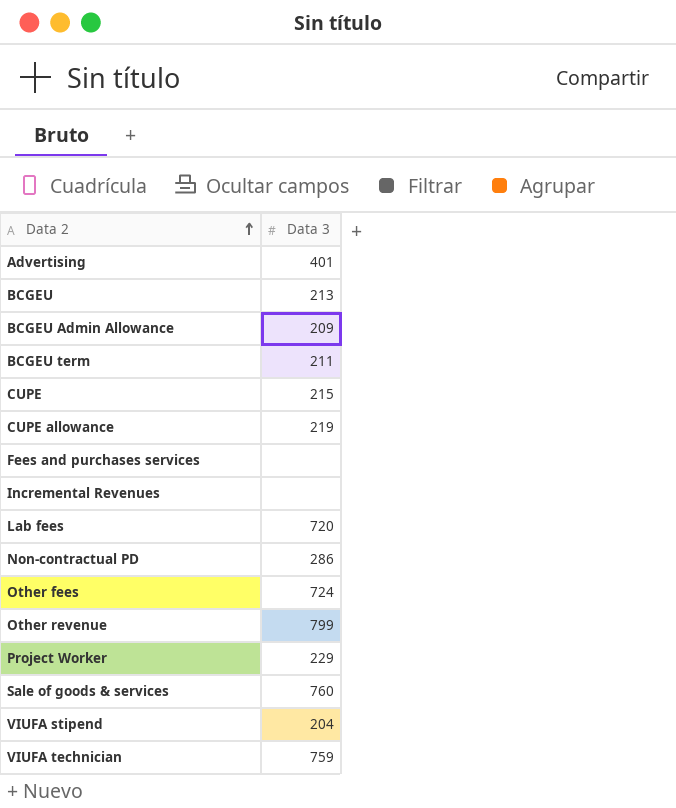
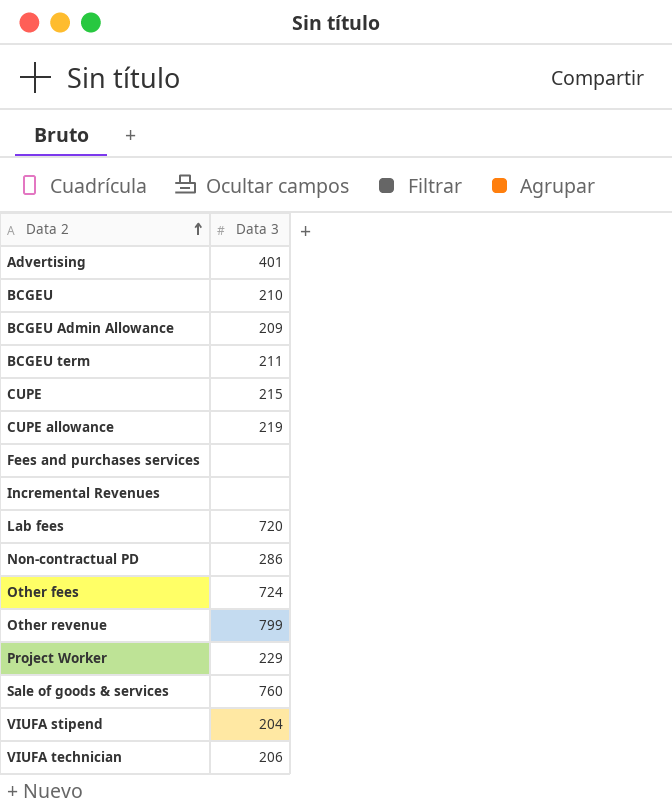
BCGEU | Data 3: 213 -> 210
VIUFA technician | Data 3: 759 -> 206

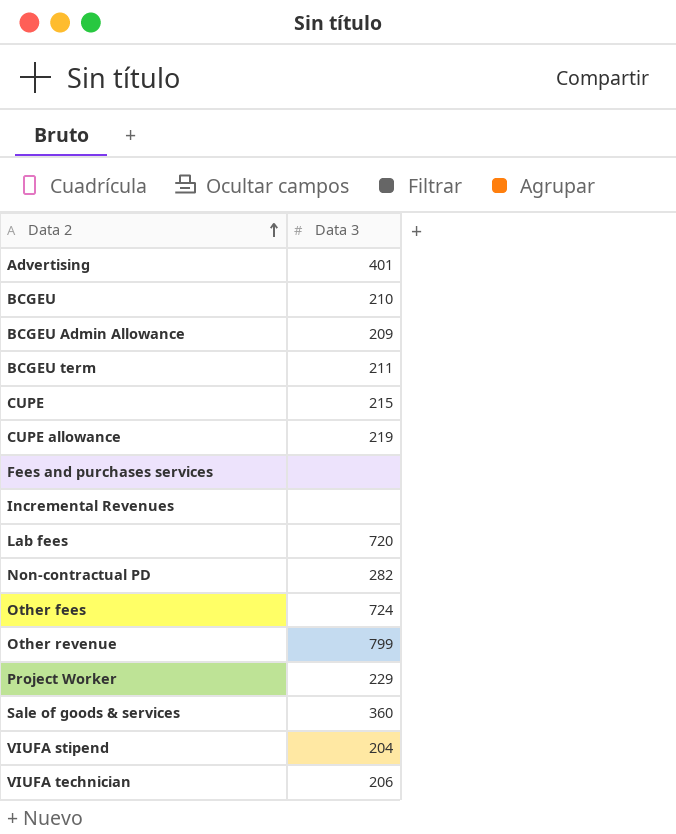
Non-contractual PD | Data 3: 286 -> 282
Sale of goods & services | Data 3: 760 -> 360

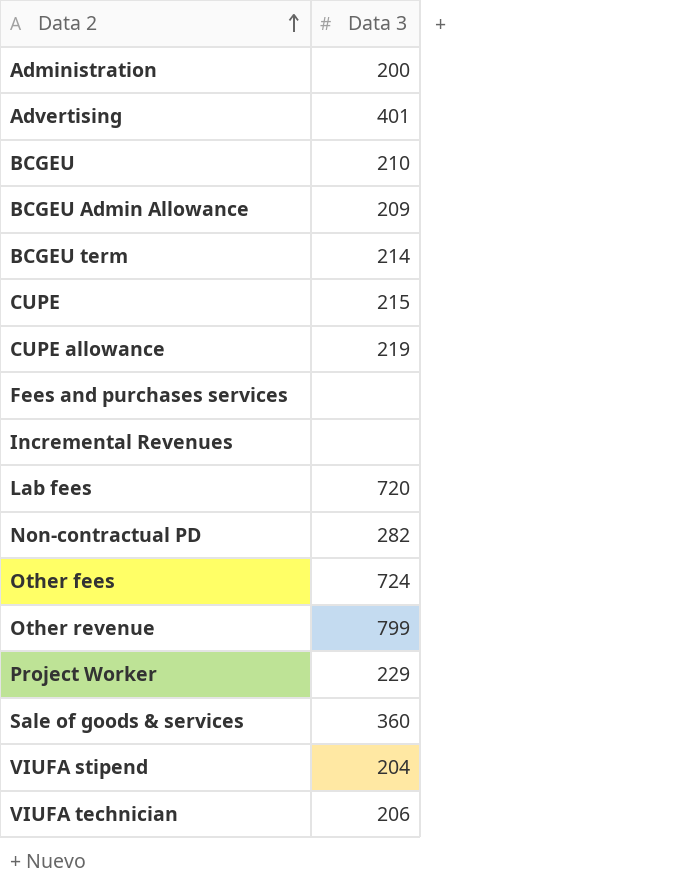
row Administration: none -> 200
BCGEU term | Data 3: 211 -> 214

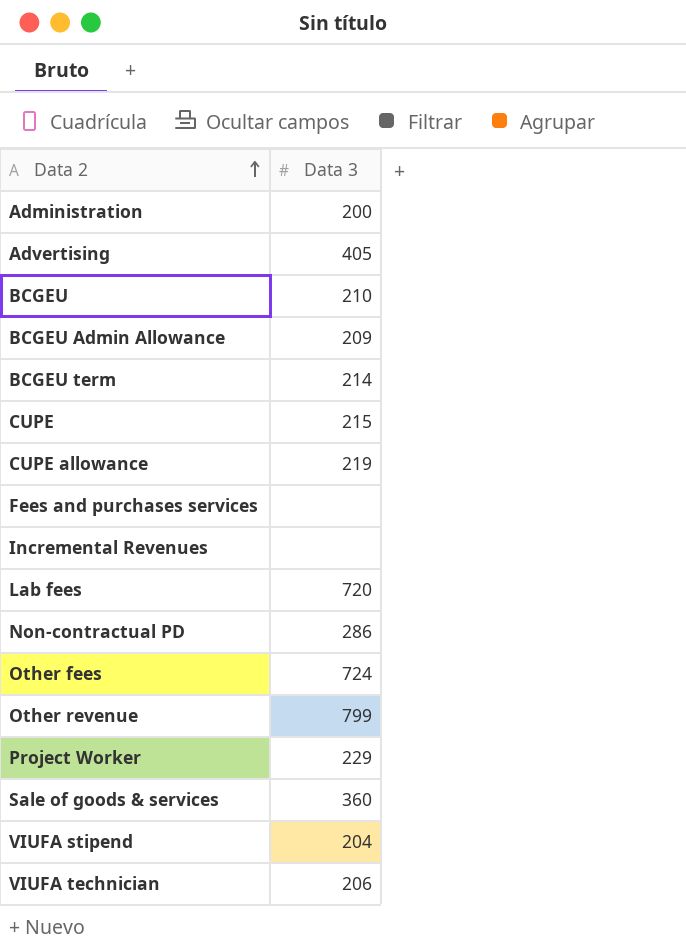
Advertising | Data 3: 401 -> 405
Non-contractual PD | Data 3: 282 -> 286

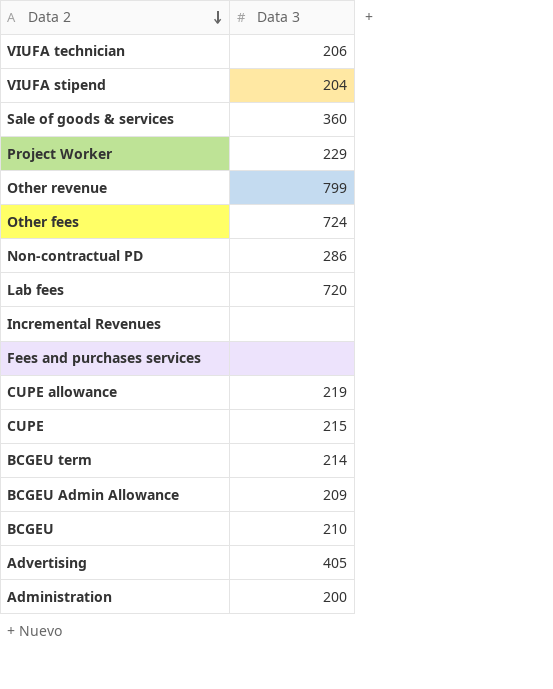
row order: Data 2 ascending -> Data 2 descending

